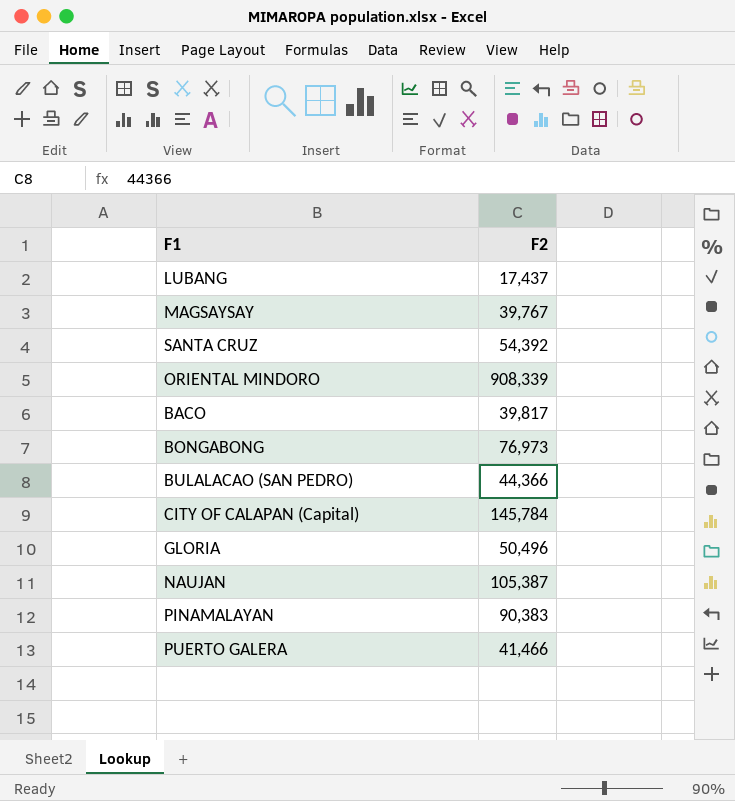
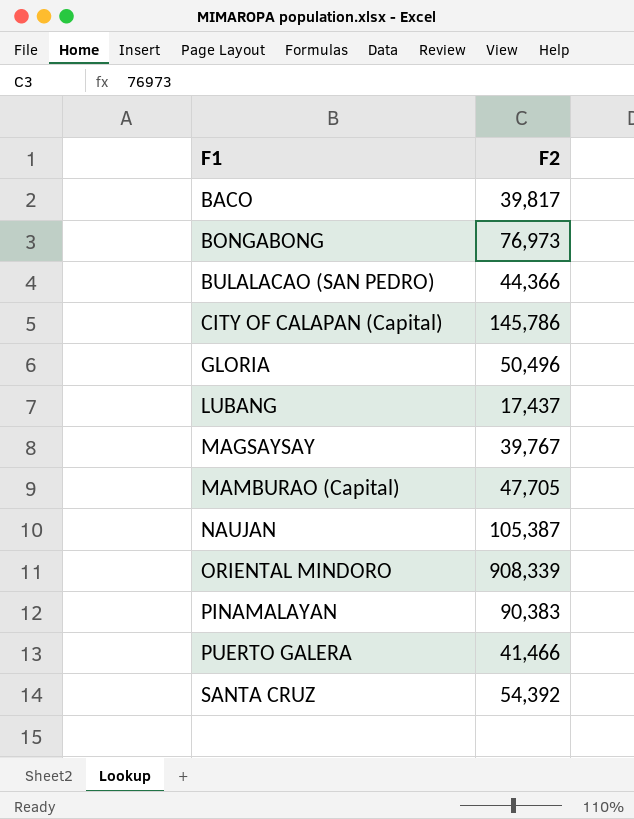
row order: none -> F1 ascending
CITY OF CALAPAN (Capital) | F2: 145,784 -> 145,786
row MAMBURAO (Capital): none -> 47,705

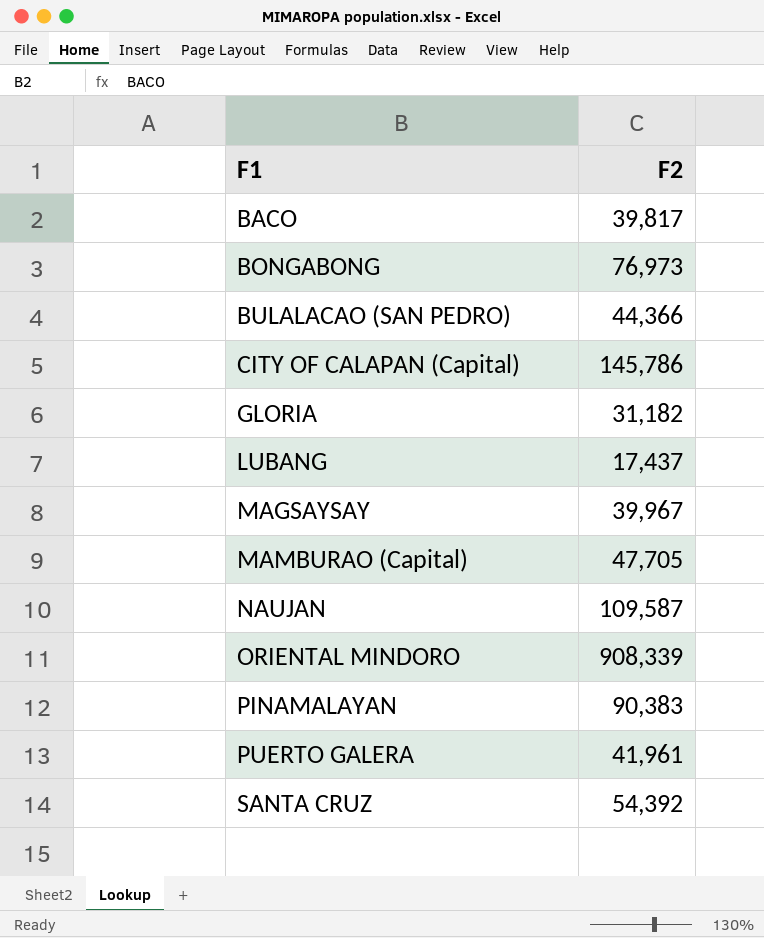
GLORIA | F2: 50,496 -> 31,182
MAGSAYSAY | F2: 39,767 -> 39,967
NAUJAN | F2: 105,387 -> 109,587
PUERTO GALERA | F2: 41,466 -> 41,961

